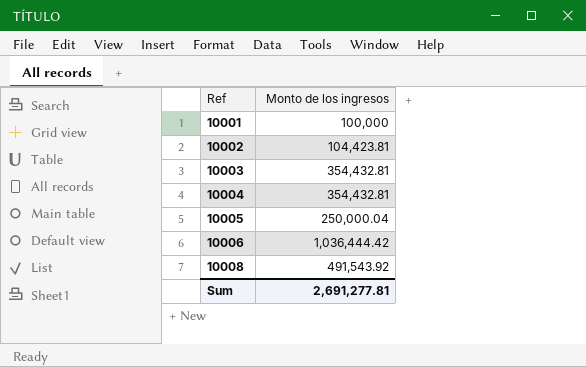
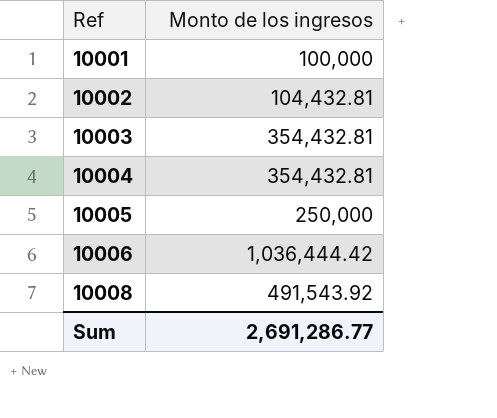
10002 | Monto de los ingresos: 104,423.81 -> 104,432.81
10005 | Monto de los ingresos: 250,000.04 -> 250,000
Sum | Monto de los ingresos: 2,691,277.81 -> 2,691,286.77

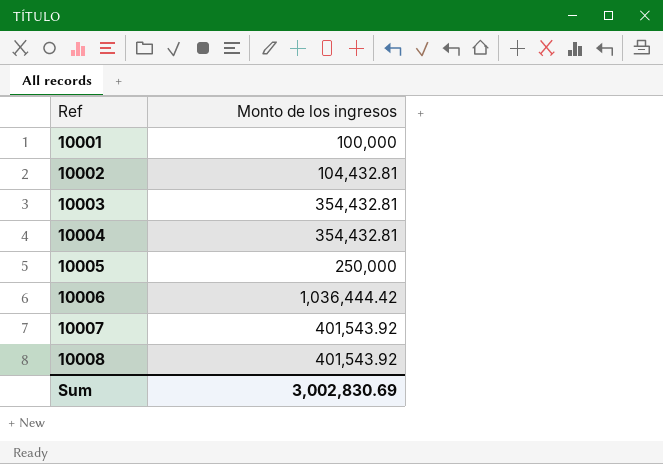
row 10007: none -> 401,543.92
10008 | Monto de los ingresos: 491,543.92 -> 401,543.92
Sum | Monto de los ingresos: 2,691,286.77 -> 3,002,830.69

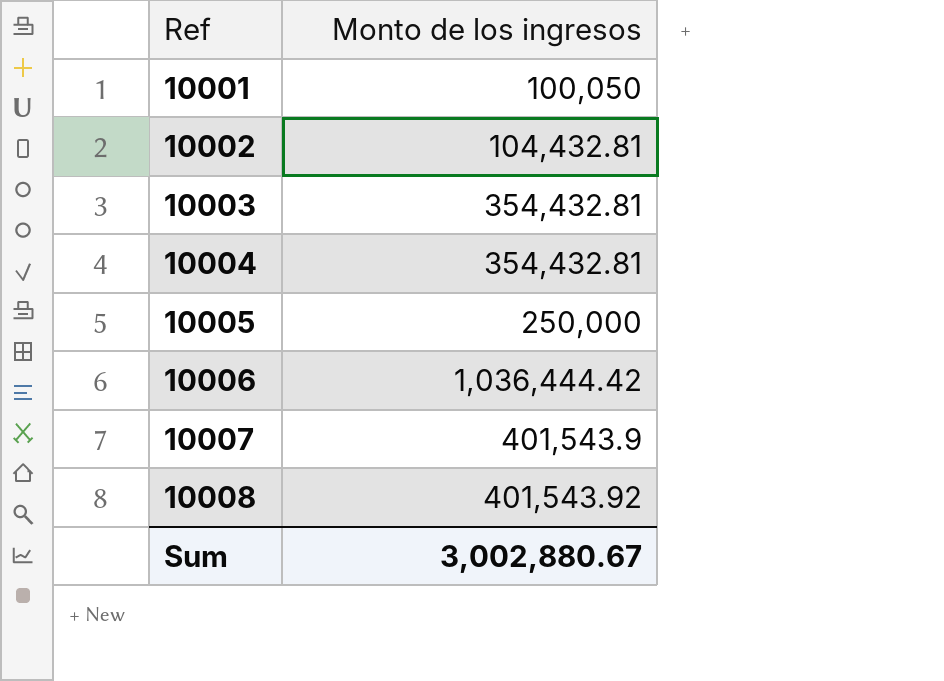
10001 | Monto de los ingresos: 100,000 -> 100,050
10007 | Monto de los ingresos: 401,543.92 -> 401,543.9
Sum | Monto de los ingresos: 3,002,830.69 -> 3,002,880.67

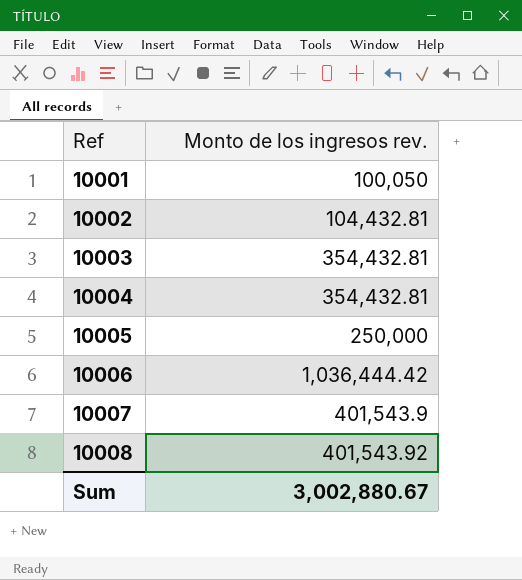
column name: Monto de los ingresos -> Monto de los ingresos rev.

